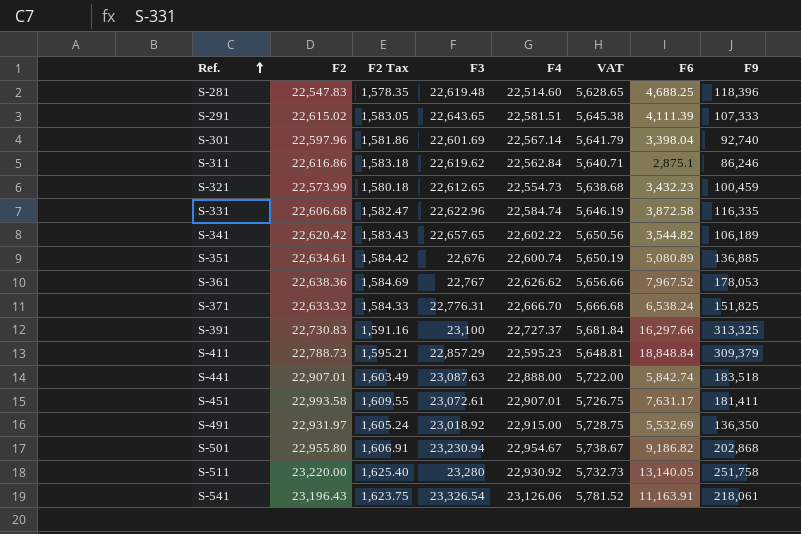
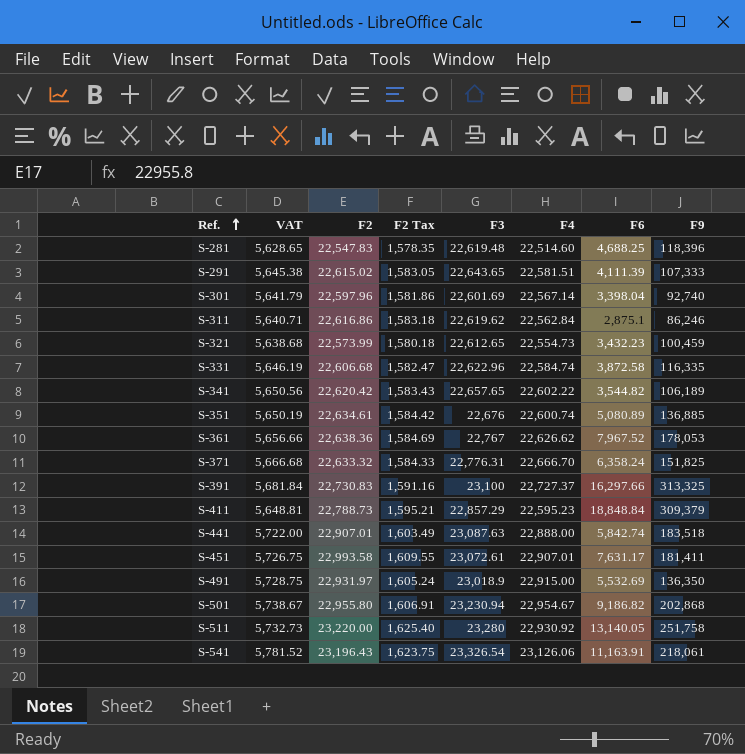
column VAT | position: 6 -> 2
S-371 | F6: 6,538.24 -> 6,358.24
S-491 | F3: 23,018.92 -> 23,018.9

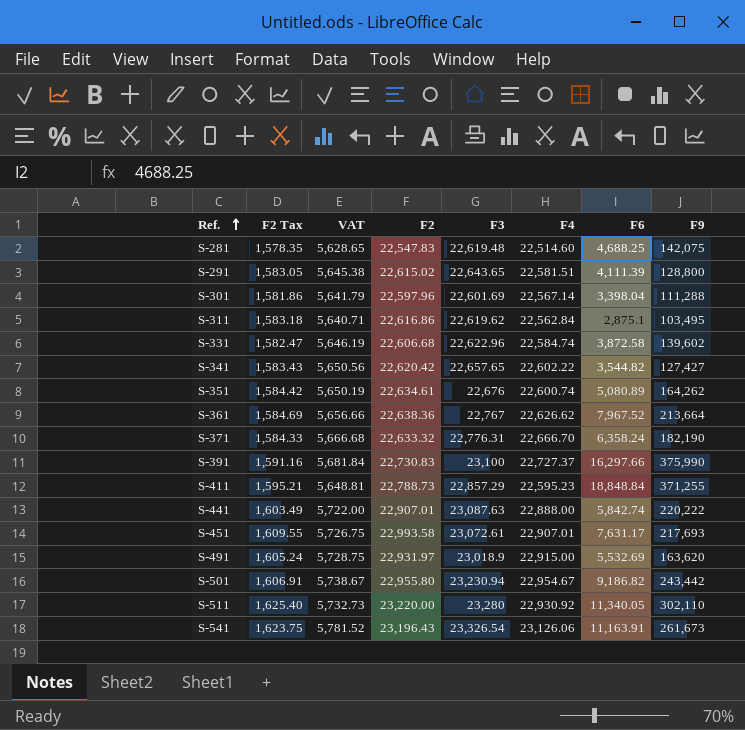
column F2 Tax | position: 4 -> 2
row S-321: 5,638.68 | 22,573.99 | 1,580.18 | 22,612.65 | 22,554.73 | 3,432.23 | 100,459 -> none
S-281 | F9: 118,396 -> 142,075
S-291 | F9: 107,333 -> 128,800
S-301 | F9: 92,740 -> 111,288
S-311 | F9: 86,246 -> 103,495
S-331 | F9: 116,335 -> 139,602
S-341 | F9: 106,189 -> 127,427
S-351 | F9: 136,885 -> 164,262
S-361 | F9: 178,053 -> 213,664
S-371 | F9: 151,825 -> 182,190
S-391 | F9: 313,325 -> 375,990
S-411 | F9: 309,379 -> 371,255
S-441 | F9: 183,518 -> 220,222
S-451 | F9: 181,411 -> 217,693
S-491 | F9: 136,350 -> 163,620
S-501 | F9: 202,868 -> 243,442
S-511 | F6: 13,140.05 -> 11,340.05
S-511 | F9: 251,758 -> 302,110
S-541 | F9: 218,061 -> 261,673

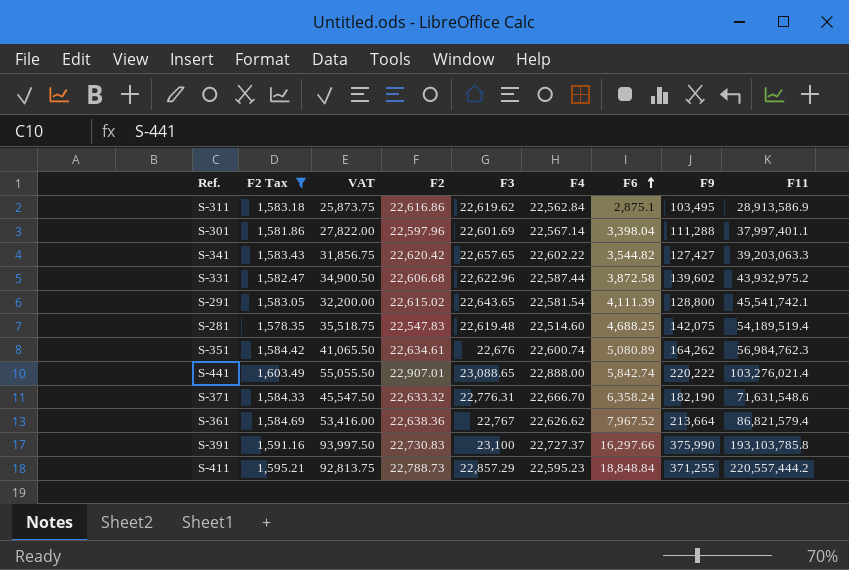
filter: none -> F2 Tax <= 1,603.49
row order: Ref. ascending -> F6 ascending
column VAT | formula: [F4] * 0.25 -> [F9] * 0.25
column F11 | position: none -> 9
S-331 | F4: 22,584.74 -> 22,587.44
S-291 | F4: 22,581.51 -> 22,581.54
S-441 | F3: 23,087.63 -> 23,088.65

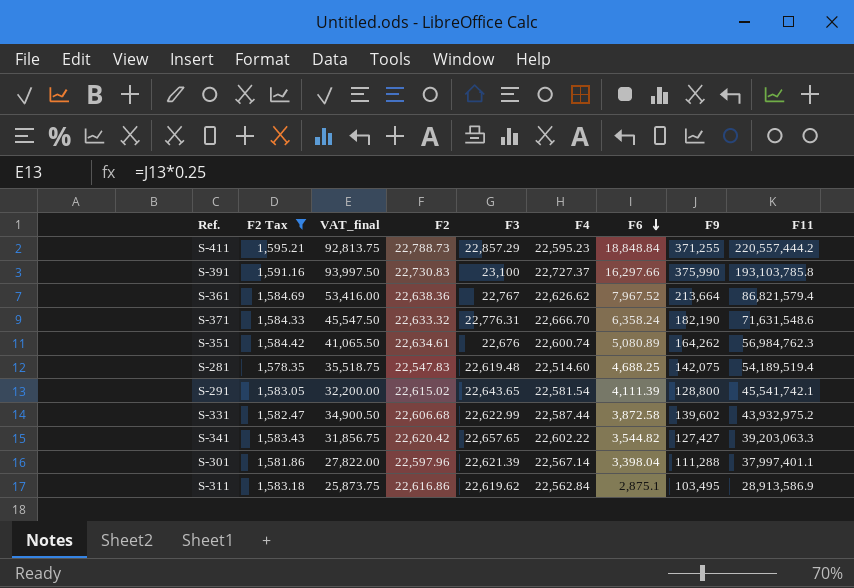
row order: F6 ascending -> F6 descending
column name: VAT -> VAT_final
row S-441: 1,603.49 | 55,055.50 | 22,907.01 | 23,088.65 | 22,888.00 | 5,842.74 | 220,222 | 103,276,021.4 -> none
S-331 | F3: 22,622.96 -> 22,622.99
S-301 | F3: 22,601.69 -> 22,621.39

